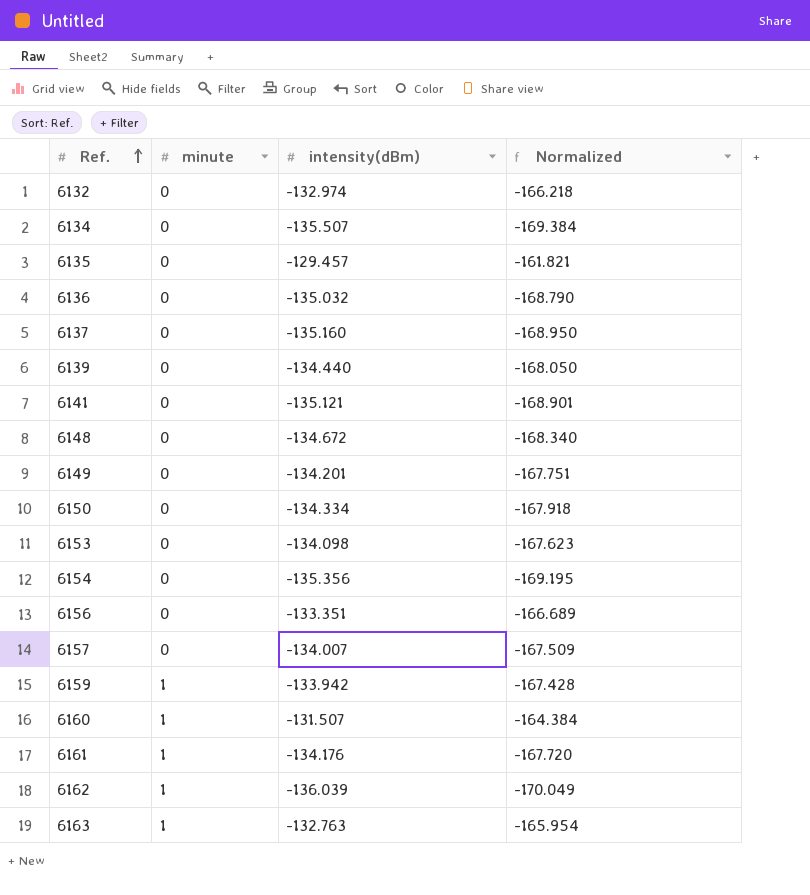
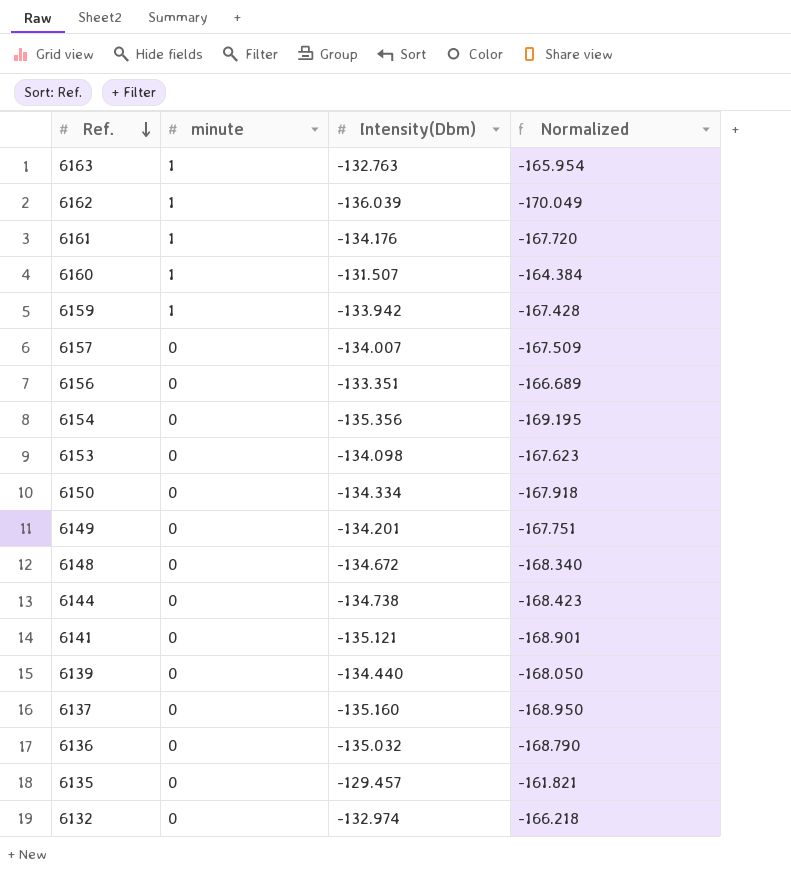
row order: Ref. ascending -> Ref. descending
column name: intensity(dBm) -> Intensity(Dbm)
row 6134: 0 | -135.507 | -169.384 -> none
row 6144: none -> 0 | -134.738 | -168.423

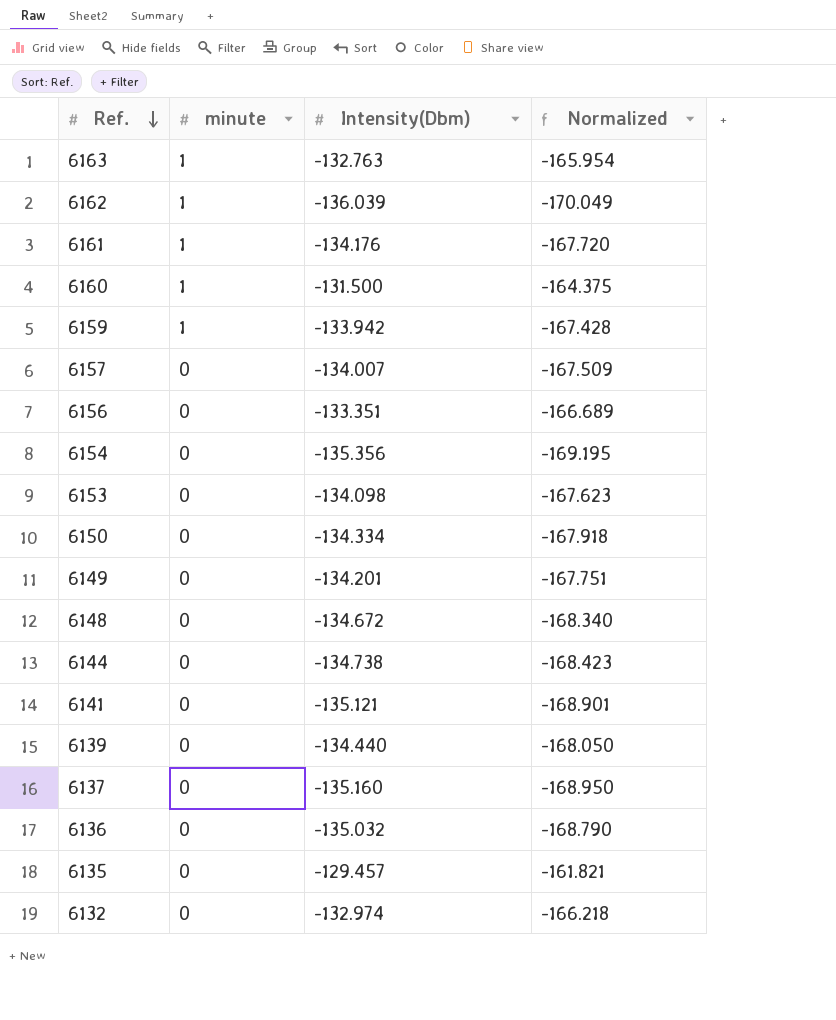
6160 | Intensity(Dbm): -131.507 -> -131.500
6160 | Normalized: -164.384 -> -164.375

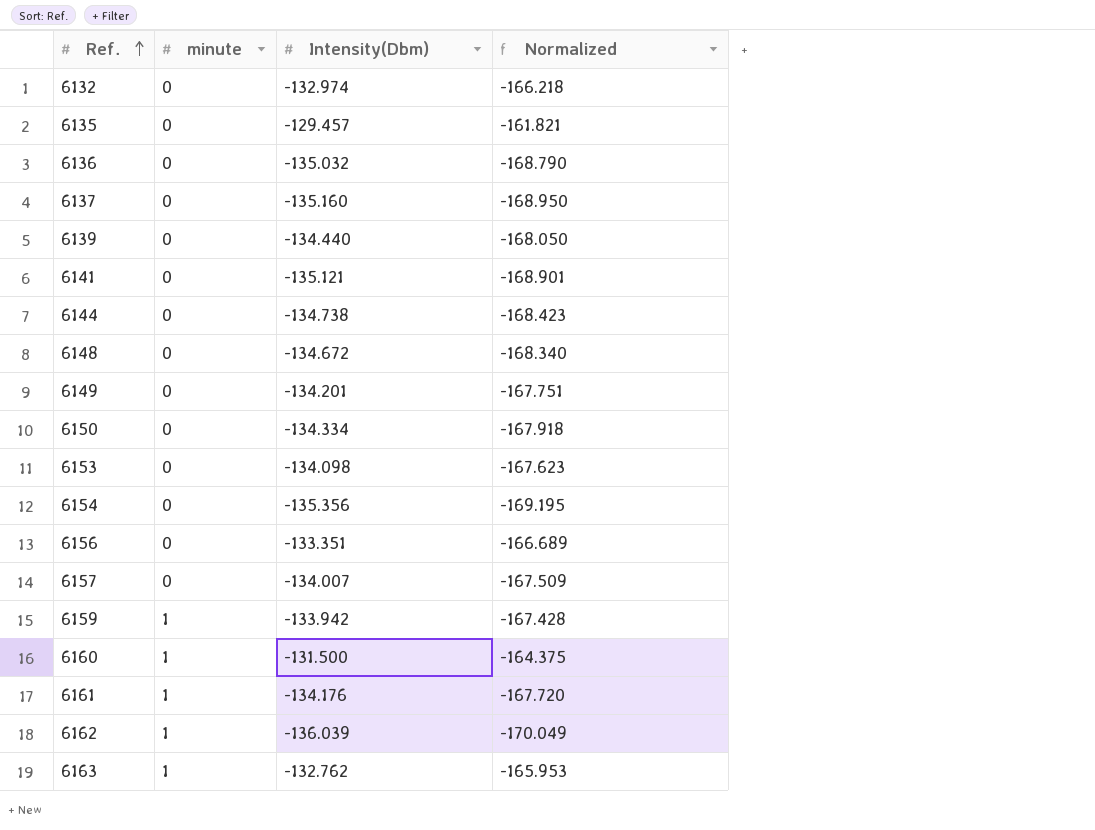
row order: Ref. descending -> Ref. ascending
6163 | Intensity(Dbm): -132.763 -> -132.762
6163 | Normalized: -165.954 -> -165.953

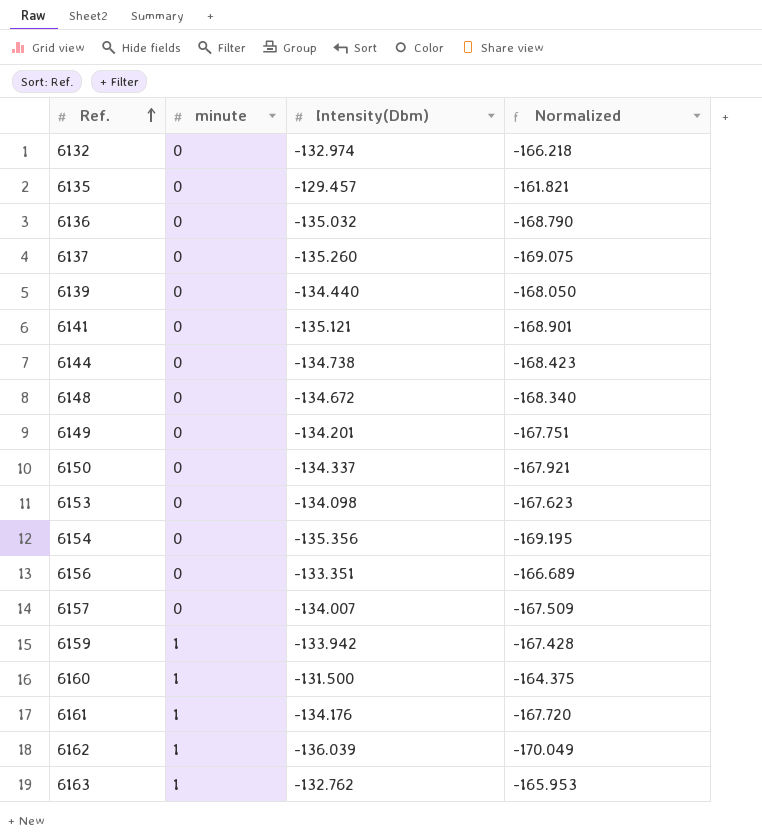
6137 | Intensity(Dbm): -135.160 -> -135.260
6137 | Normalized: -168.950 -> -169.075
6150 | Intensity(Dbm): -134.334 -> -134.337
6150 | Normalized: -167.918 -> -167.921

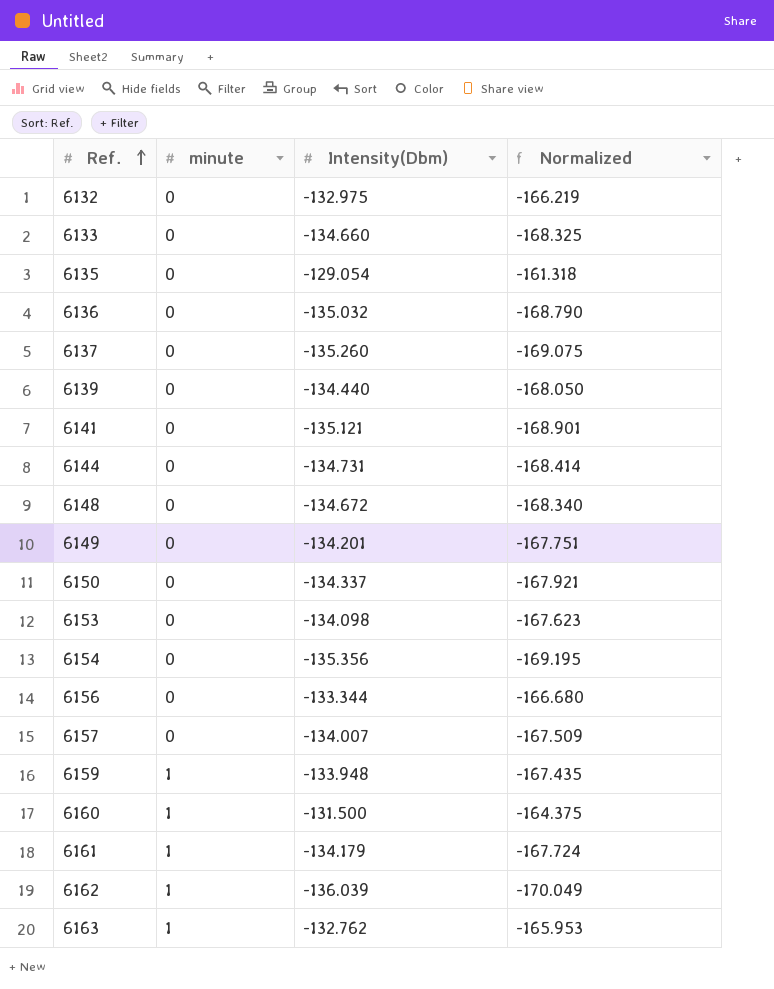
6132 | Intensity(Dbm): -132.974 -> -132.975
6132 | Normalized: -166.218 -> -166.219
row 6133: none -> 0 | -134.660 | -168.325
6135 | Intensity(Dbm): -129.457 -> -129.054
6135 | Normalized: -161.821 -> -161.318
6144 | Intensity(Dbm): -134.738 -> -134.731
6144 | Normalized: -168.423 -> -168.414
6156 | Intensity(Dbm): -133.351 -> -133.344
6156 | Normalized: -166.689 -> -166.680
6159 | Intensity(Dbm): -133.942 -> -133.948
6159 | Normalized: -167.428 -> -167.435
6161 | Intensity(Dbm): -134.176 -> -134.179
6161 | Normalized: -167.720 -> -167.724

